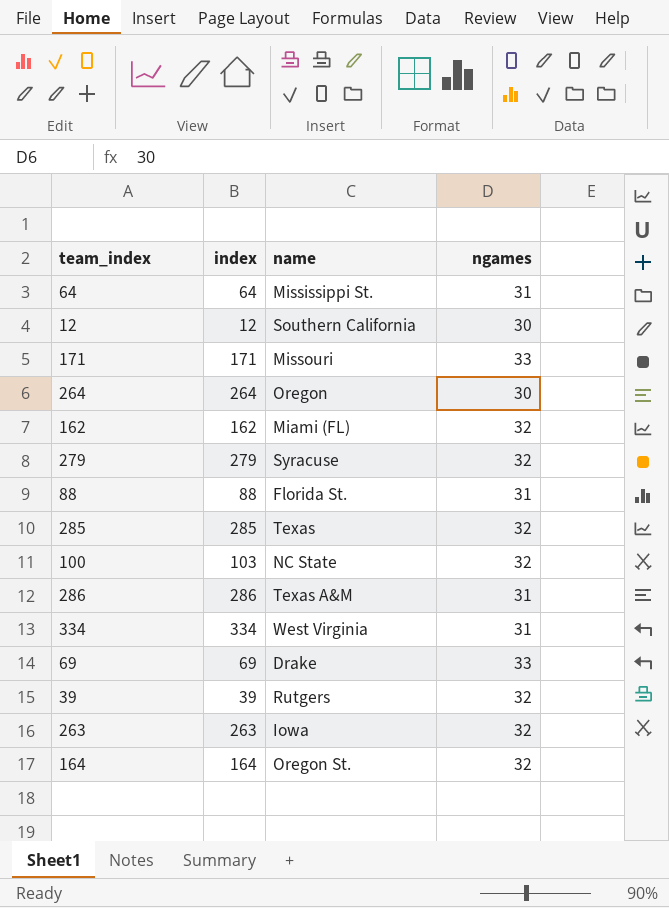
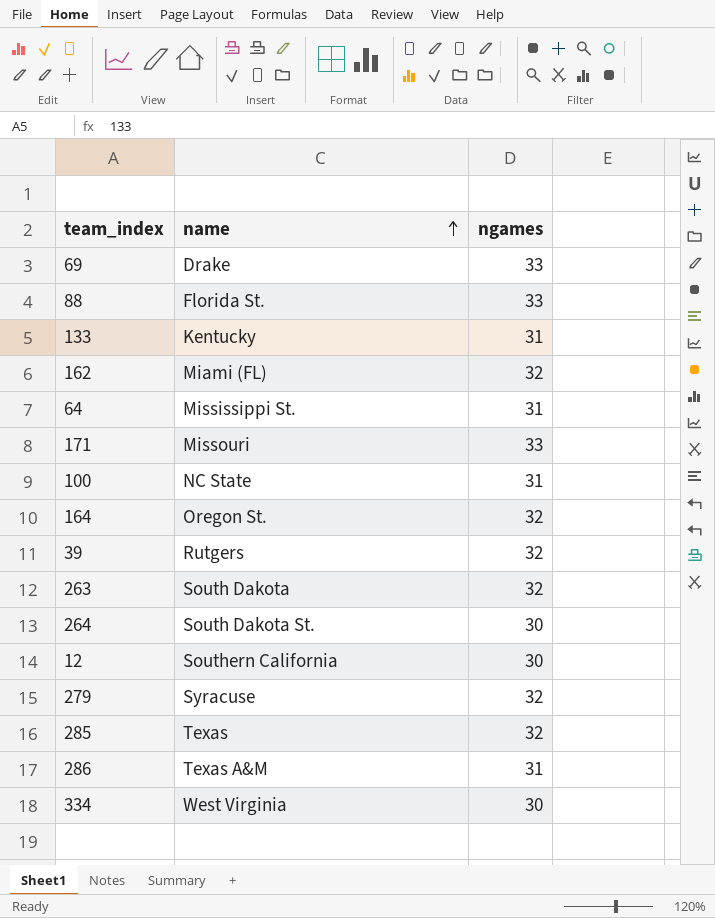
row order: none -> name ascending
column index | position: 2 -> none
88 | ngames: 31 -> 33
row 133: none -> Kentucky | 31
100 | ngames: 32 -> 31
263 | name: Iowa -> South Dakota
264 | name: Oregon -> South Dakota St.
334 | ngames: 31 -> 30

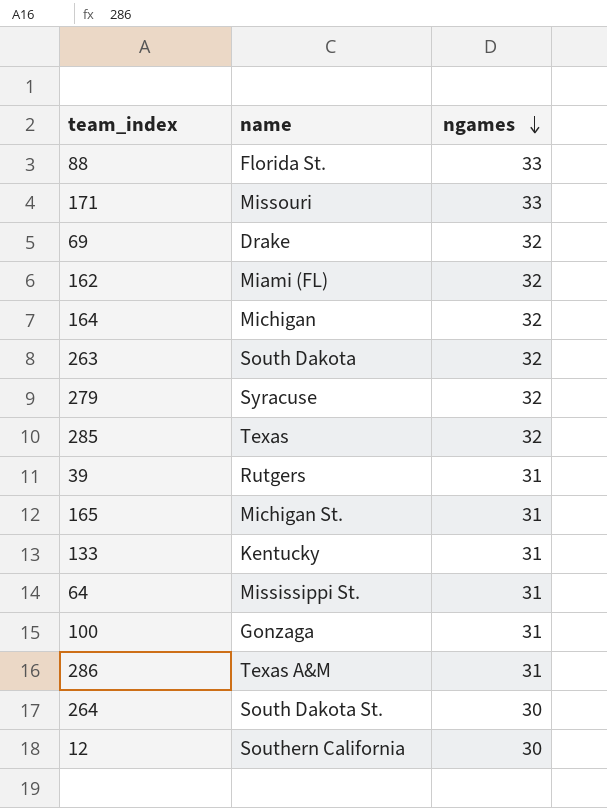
row order: name ascending -> ngames descending
row 334: West Virginia | 30 -> none
69 | ngames: 33 -> 32
164 | name: Oregon St. -> Michigan
39 | ngames: 32 -> 31
row 165: none -> Michigan St. | 31
100 | name: NC State -> Gonzaga

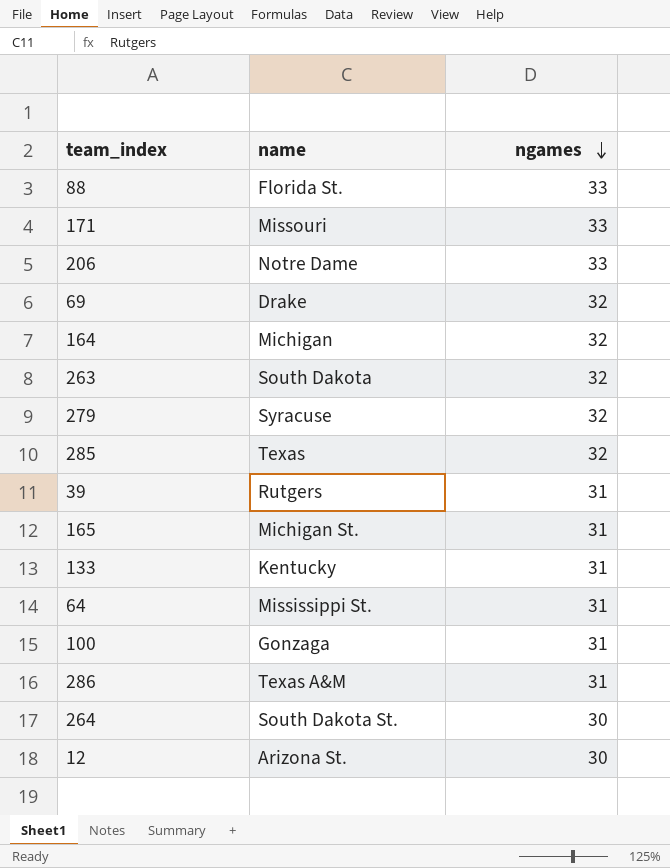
row 162: Miami (FL) | 32 -> none
row 206: none -> Notre Dame | 33
12 | name: Southern California -> Arizona St.

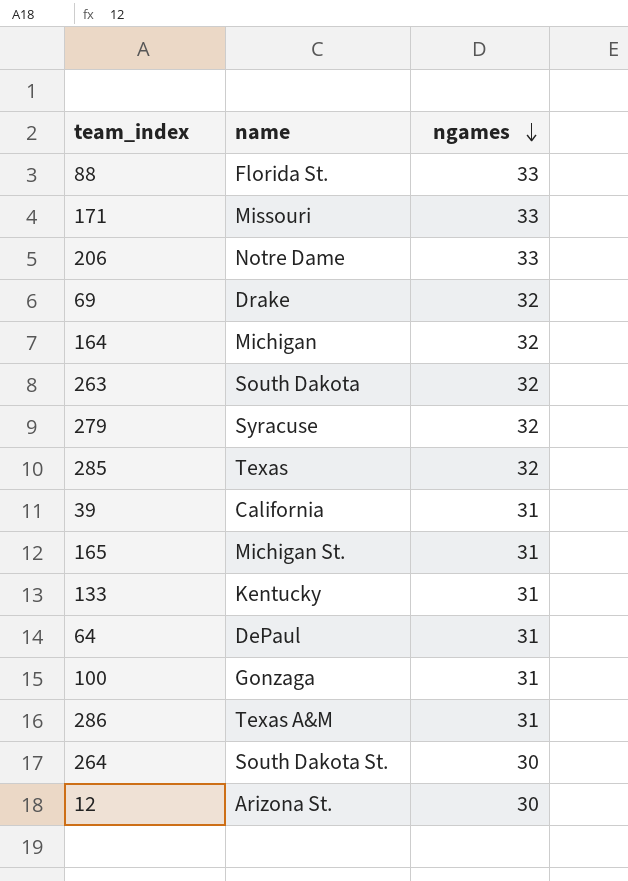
39 | name: Rutgers -> California
64 | name: Mississippi St. -> DePaul

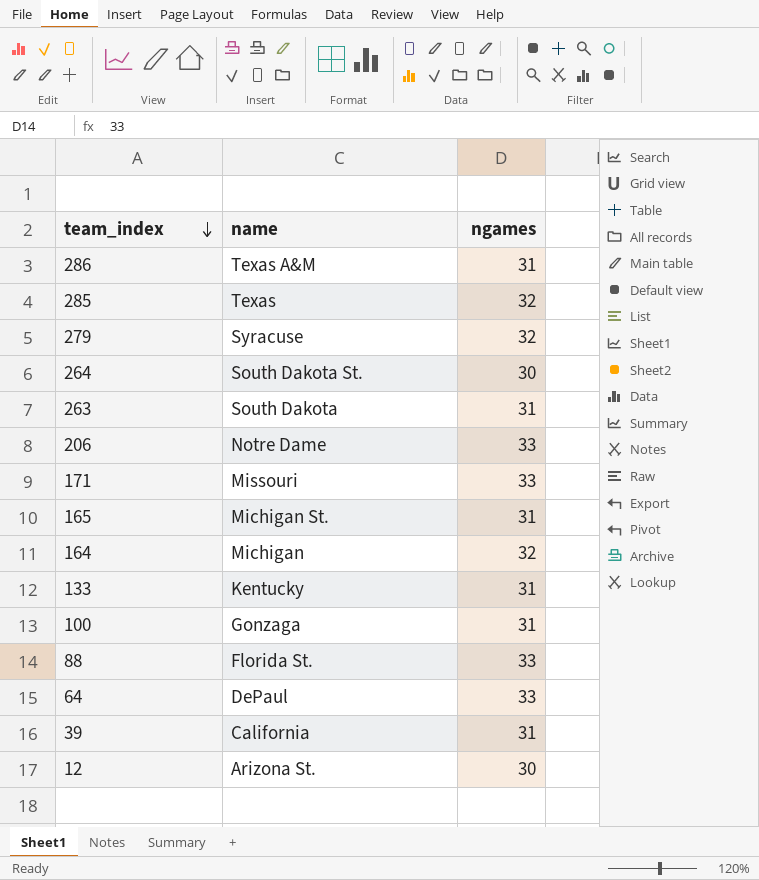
row order: ngames descending -> team_index descending
row 69: Drake | 32 -> none
263 | ngames: 32 -> 31
64 | ngames: 31 -> 33

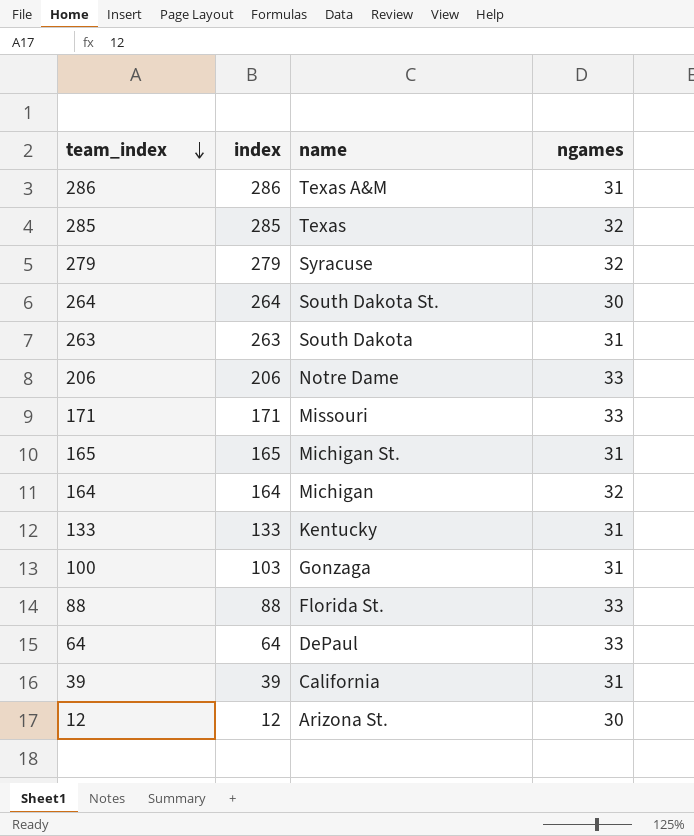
column index | position: none -> 2

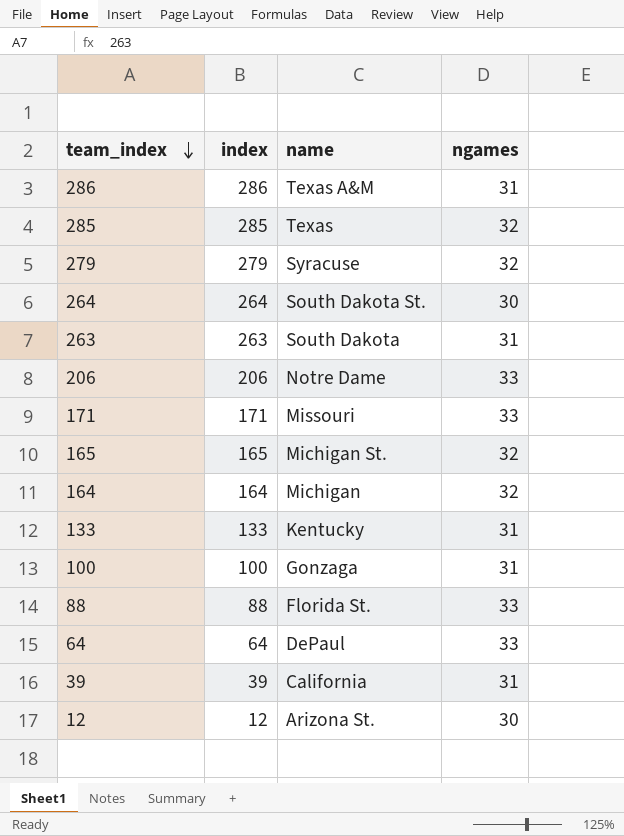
165 | ngames: 31 -> 32
100 | index: 103 -> 100

